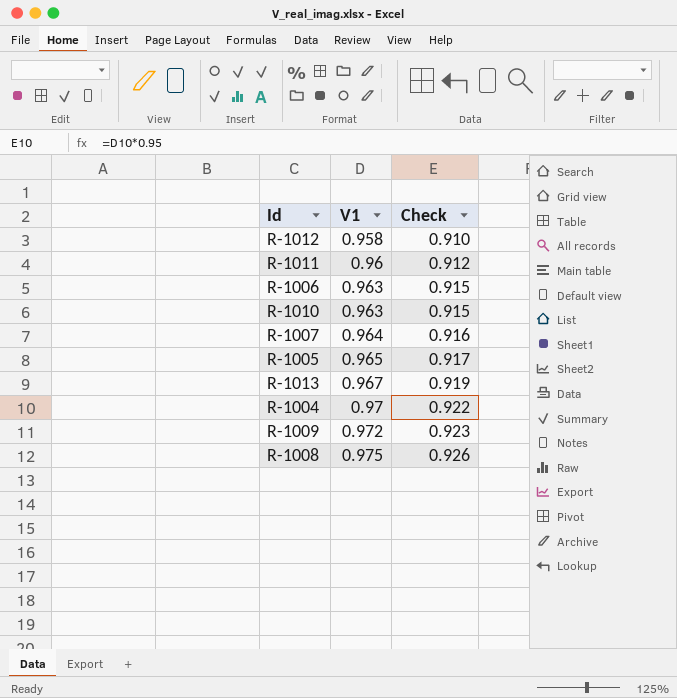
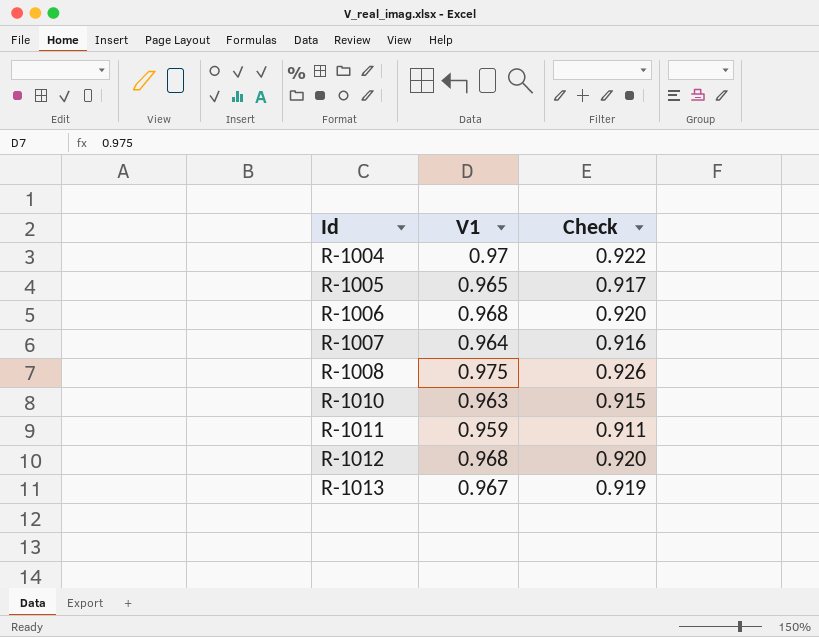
row order: V1 ascending -> Id ascending
row R-1009: 0.972 | 0.923 -> none
R-1006 | V1: 0.963 -> 0.968
R-1006 | Check: 0.915 -> 0.920
R-1011 | V1: 0.96 -> 0.959
R-1011 | Check: 0.912 -> 0.911
R-1012 | V1: 0.958 -> 0.968
R-1012 | Check: 0.910 -> 0.920

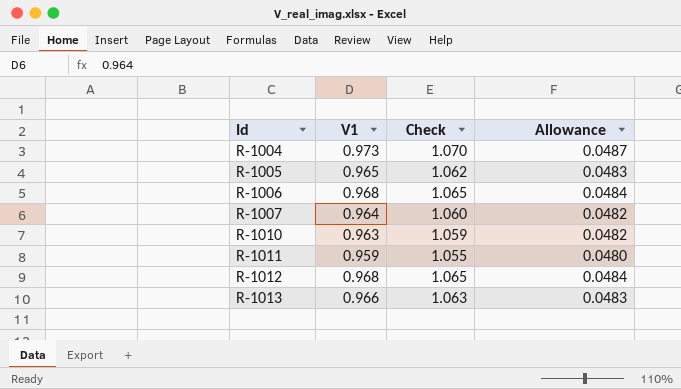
column Check | formula: [V1] * 0.95 -> [V1] * 1.1
column Allowance | formula: none -> [V1] * 0.05
row R-1008: 0.975 | 0.926 -> none
R-1004 | V1: 0.97 -> 0.973
R-1013 | V1: 0.967 -> 0.966

